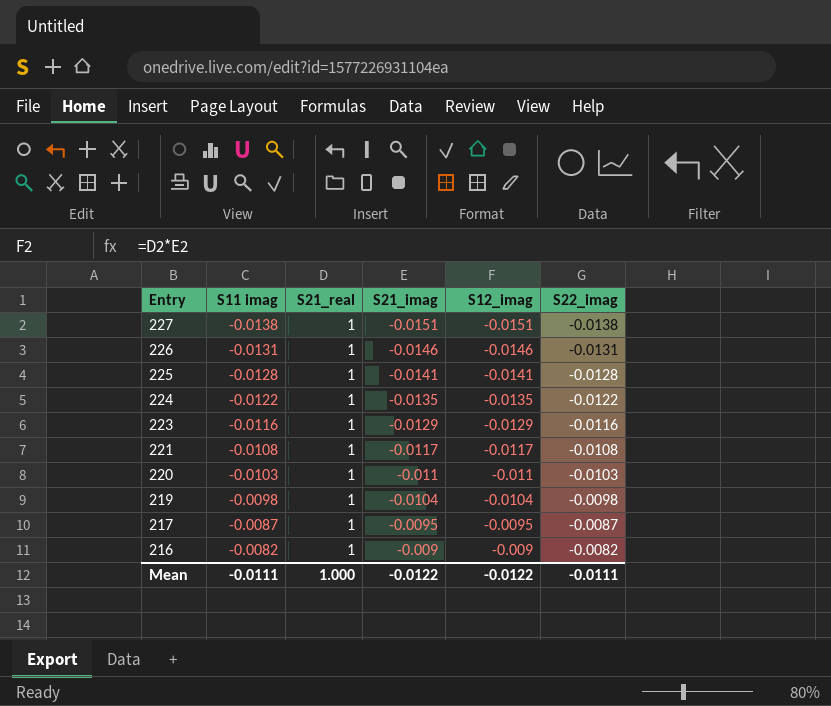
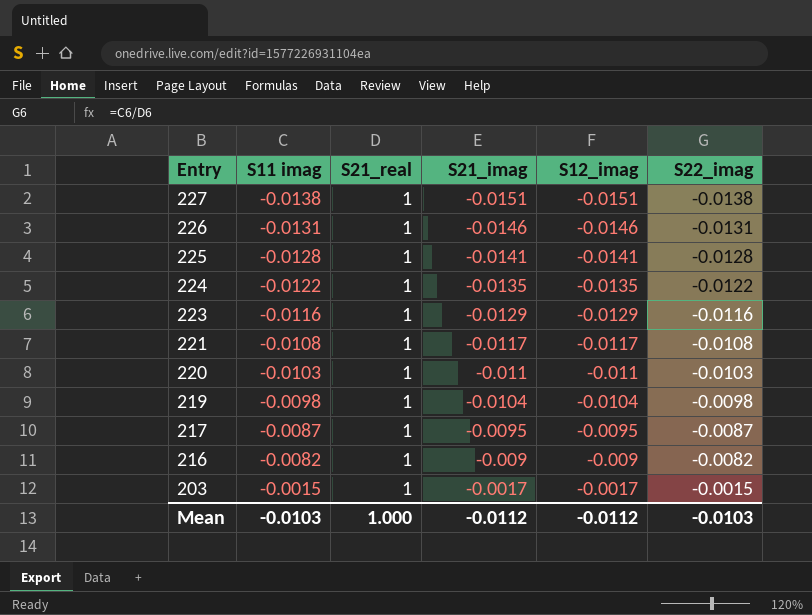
row 203: none -> -0.0015 | 1 | -0.0017 | -0.0017 | -0.0015
Mean | S11 imag: -0.0111 -> -0.0103
Mean | S21_imag: -0.0122 -> -0.0112
Mean | S12_imag: -0.0122 -> -0.0112
Mean | S22_imag: -0.0111 -> -0.0103

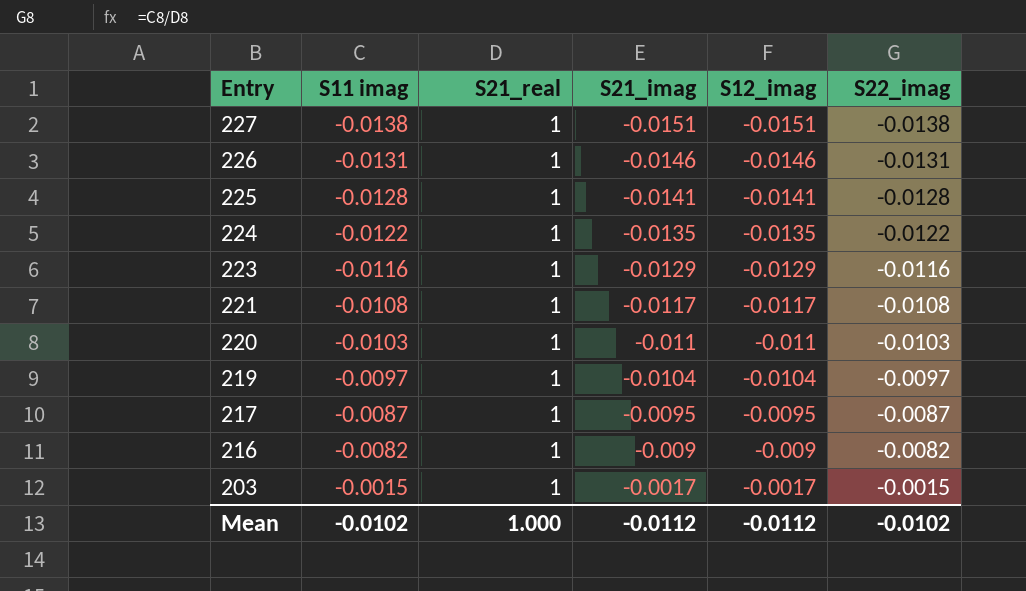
219 | S11 imag: -0.0098 -> -0.0097
219 | S22_imag: -0.0098 -> -0.0097
Mean | S11 imag: -0.0103 -> -0.0102
Mean | S22_imag: -0.0103 -> -0.0102

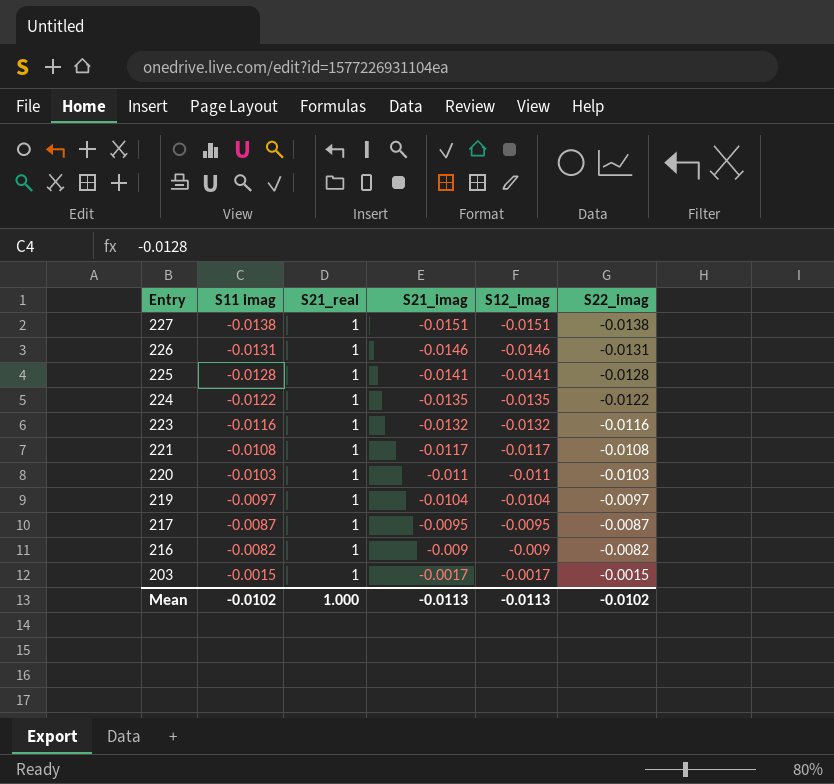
223 | S21_imag: -0.0129 -> -0.0132
223 | S12_imag: -0.0129 -> -0.0132
Mean | S21_imag: -0.0112 -> -0.0113
Mean | S12_imag: -0.0112 -> -0.0113

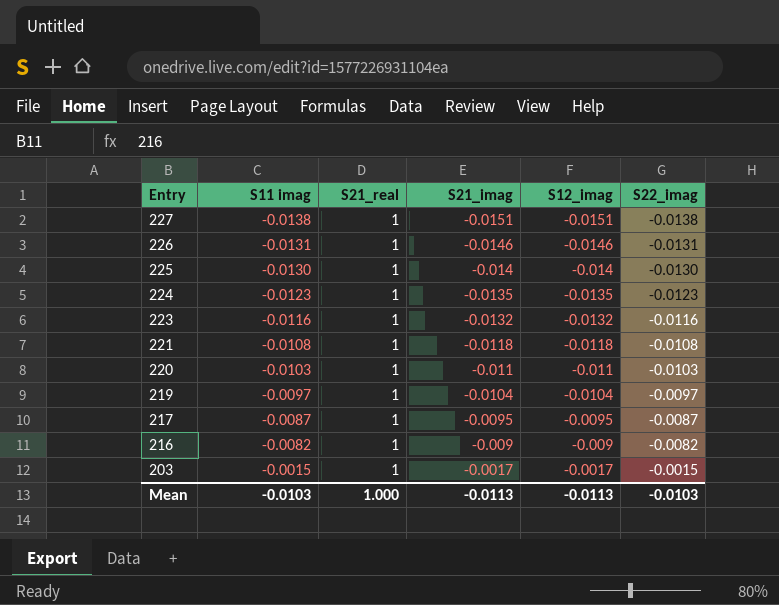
225 | S11 imag: -0.0128 -> -0.0130
225 | S21_imag: -0.0141 -> -0.014
225 | S12_imag: -0.0141 -> -0.014
225 | S22_imag: -0.0128 -> -0.0130
224 | S11 imag: -0.0122 -> -0.0123
224 | S22_imag: -0.0122 -> -0.0123
221 | S21_imag: -0.0117 -> -0.0118
221 | S12_imag: -0.0117 -> -0.0118
Mean | S11 imag: -0.0102 -> -0.0103
Mean | S22_imag: -0.0102 -> -0.0103

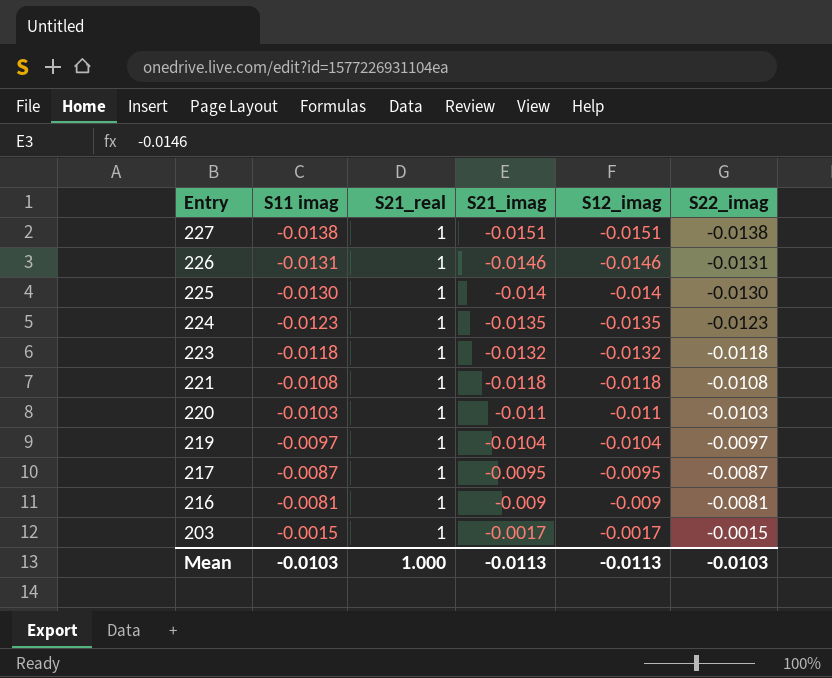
223 | S11 imag: -0.0116 -> -0.0118
223 | S22_imag: -0.0116 -> -0.0118
216 | S11 imag: -0.0082 -> -0.0081
216 | S22_imag: -0.0082 -> -0.0081

